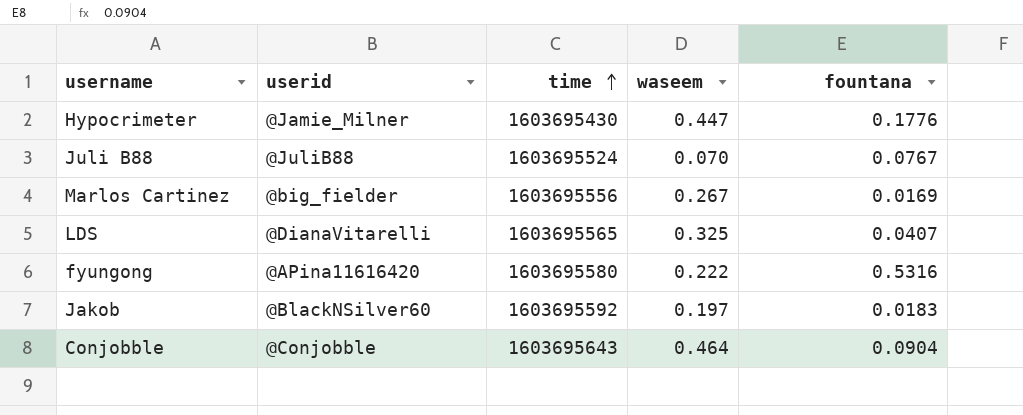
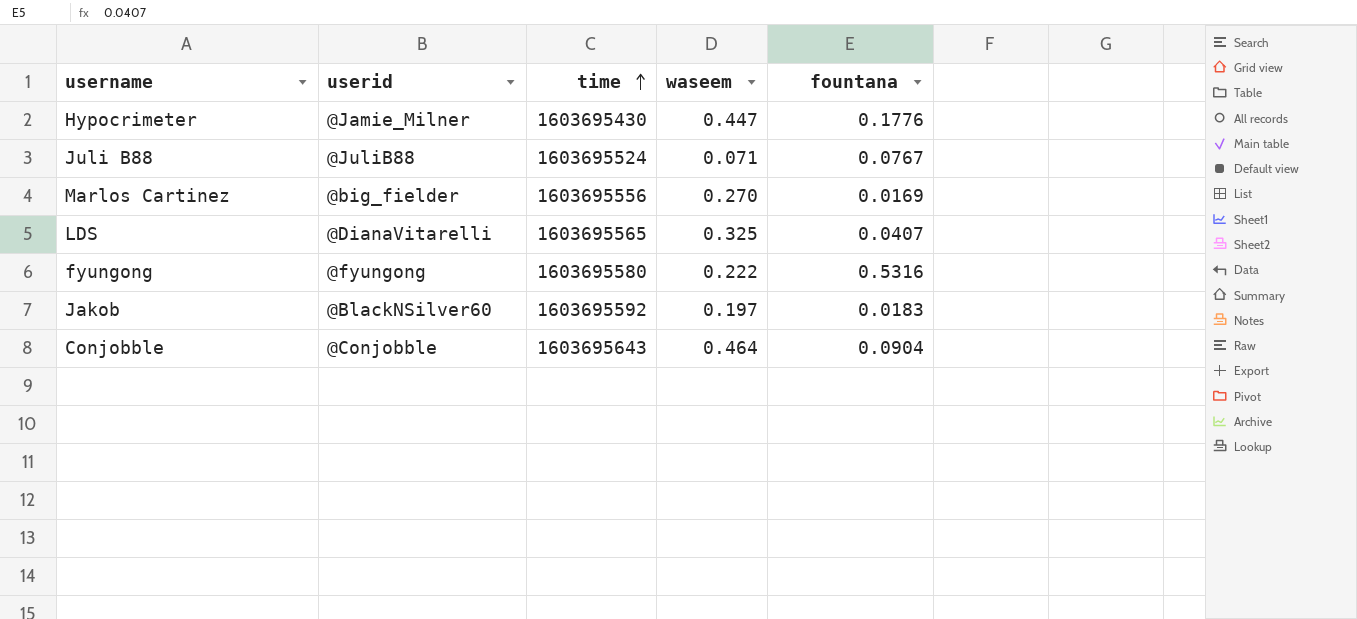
Juli B88 | waseem: 0.070 -> 0.071
Marlos Cartinez | waseem: 0.267 -> 0.270
fyungong | userid: @APina11616420 -> @fyungong

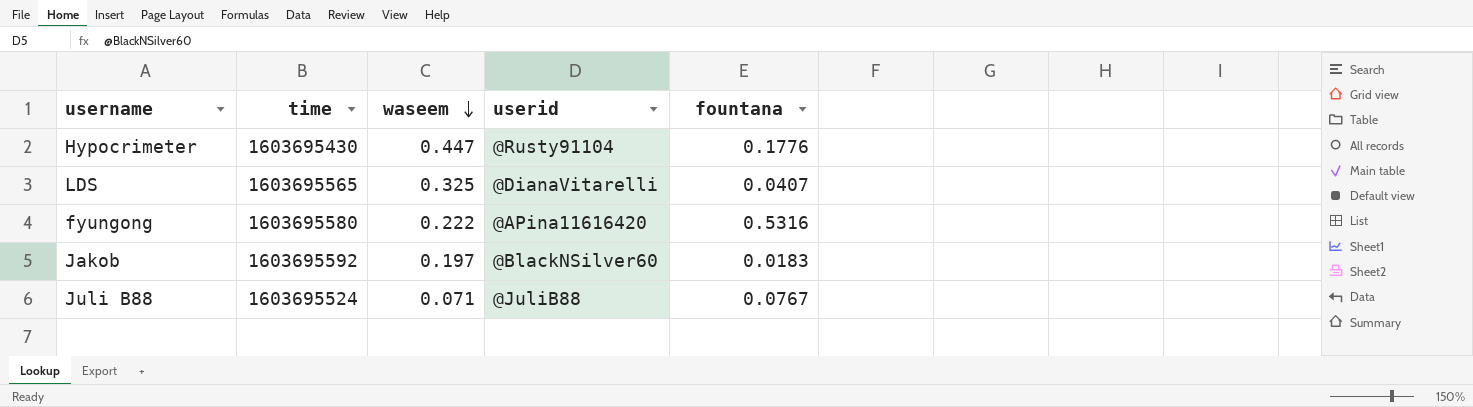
row order: time ascending -> waseem descending
column userid | position: 2 -> 4
row Marlos Cartinez: @big_fielder | 1603695556 | 0.270 | 0.0169 -> none
row Conjobble: @Conjobble | 1603695643 | 0.464 | 0.0904 -> none
Hypocrimeter | userid: @Jamie_Milner -> @Rusty91104
fyungong | userid: @fyungong -> @APina11616420

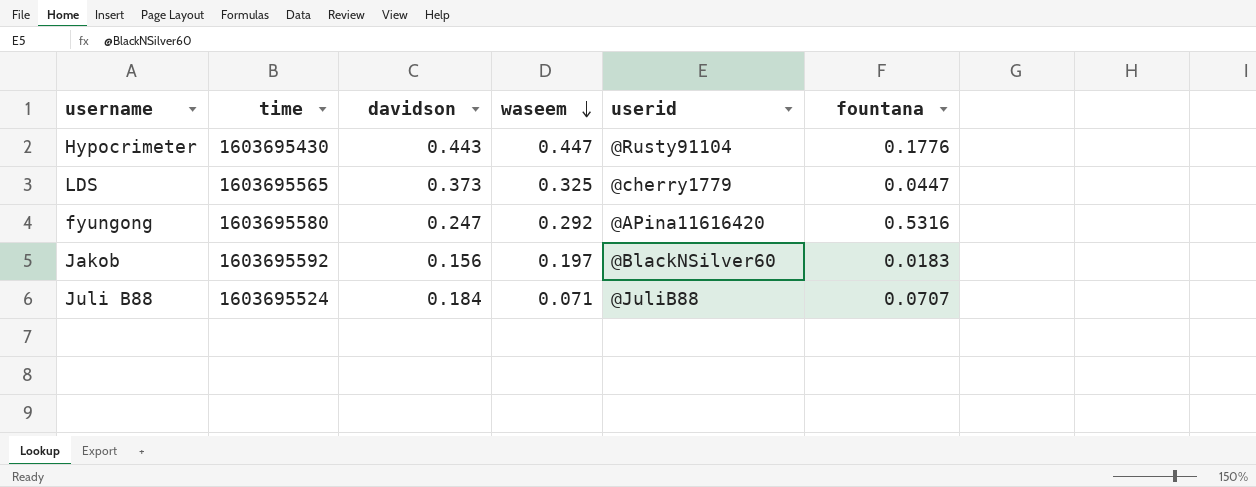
column davidson | position: none -> 3
LDS | userid: @DianaVitarelli -> @cherry1779
LDS | fountana: 0.0407 -> 0.0447
fyungong | waseem: 0.222 -> 0.292
Juli B88 | fountana: 0.0767 -> 0.0707

